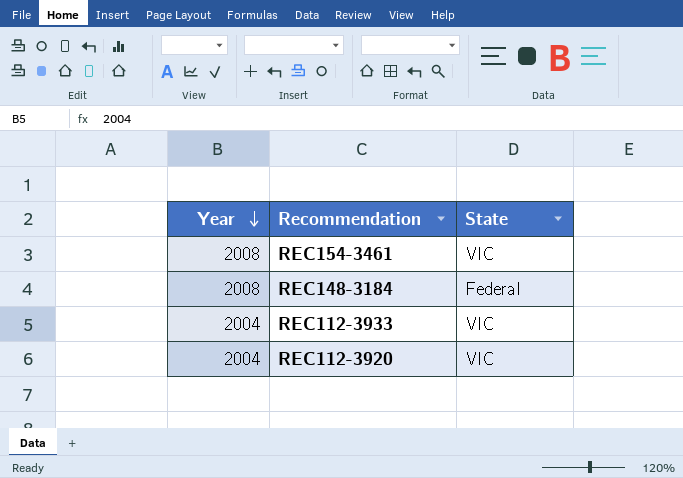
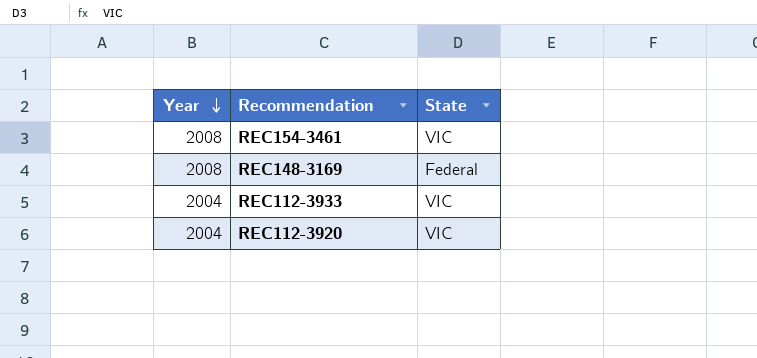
row REC148-3184: 2008 | Federal -> none
row REC148-3169: none -> 2008 | Federal

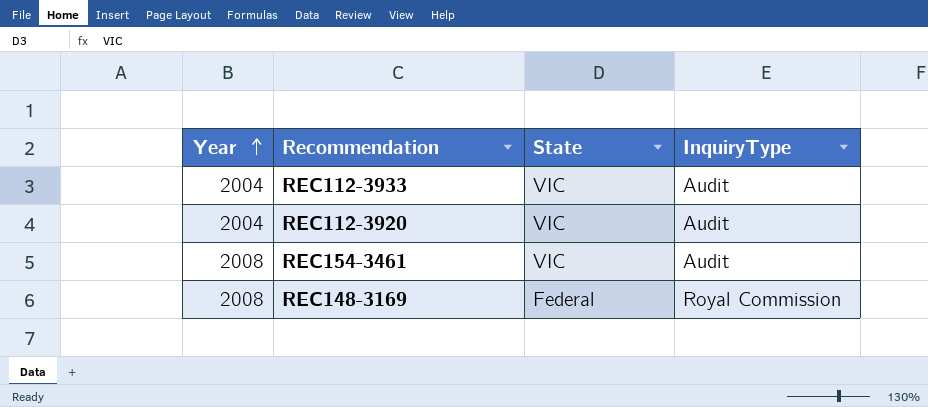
row order: Year descending -> Year ascending
column InquiryType | position: none -> 4

